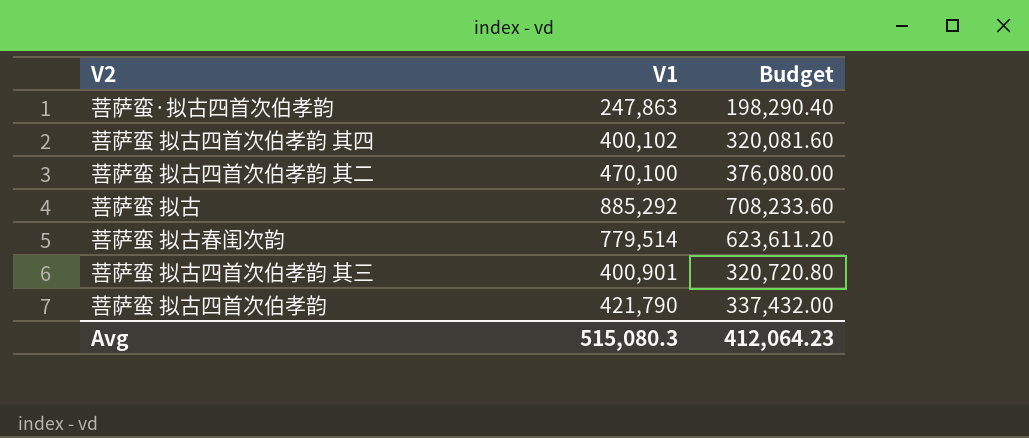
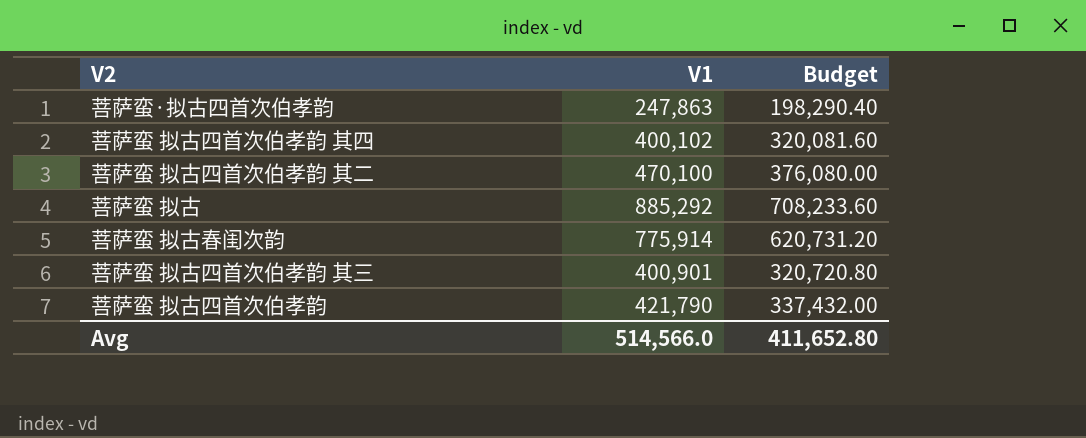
菩萨蛮 拟古春闺次韵 | V1: 779,514 -> 775,914
菩萨蛮 拟古春闺次韵 | Budget: 623,611.20 -> 620,731.20
Avg | V1: 515,080.3 -> 514,566.0
Avg | Budget: 412,064.23 -> 411,652.80

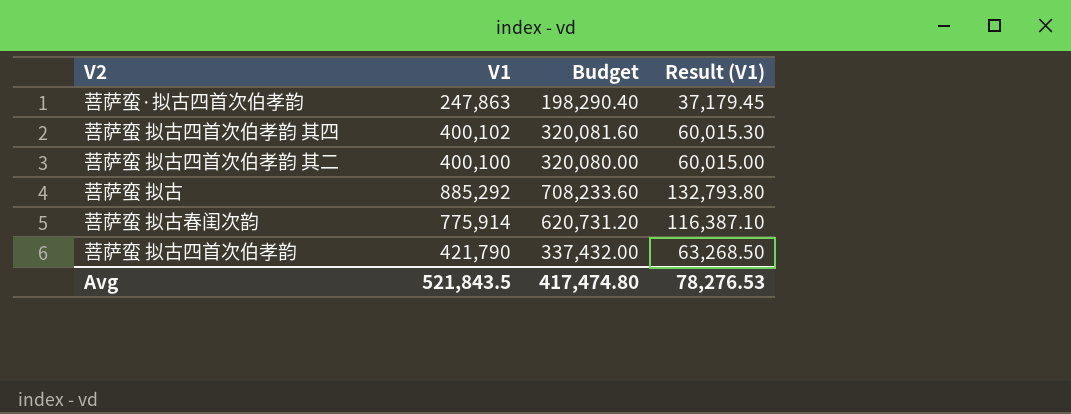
column Result (V1) | formula: none -> [V1] * 0.15
row 菩萨蛮 拟古四首次伯孝韵 其三: 400,901 | 320,720.80 -> none
菩萨蛮 拟古四首次伯孝韵 其二 | V1: 470,100 -> 400,100
菩萨蛮 拟古四首次伯孝韵 其二 | Budget: 376,080.00 -> 320,080.00
Avg | V1: 514,566.0 -> 521,843.5
Avg | Budget: 411,652.80 -> 417,474.80

